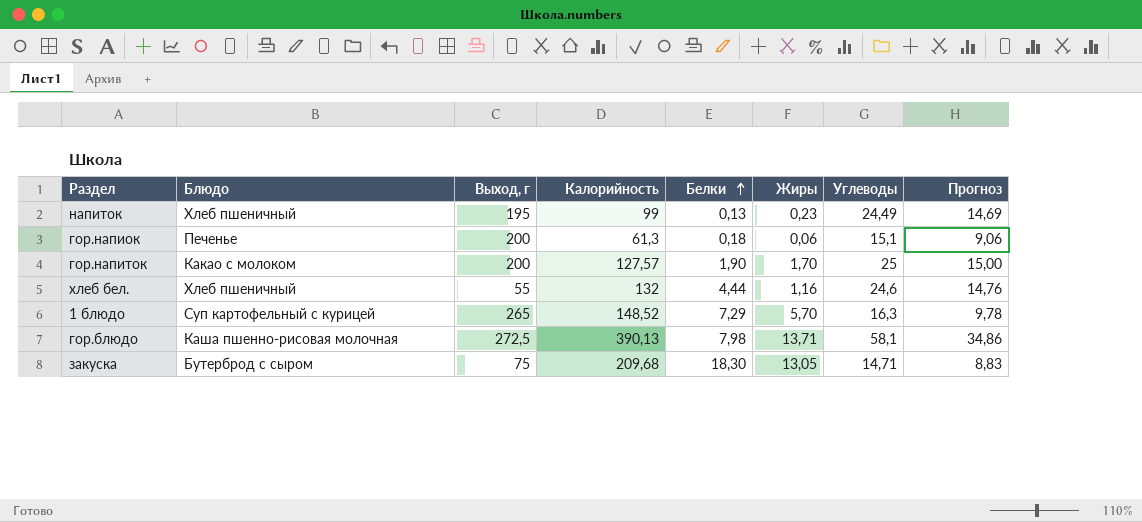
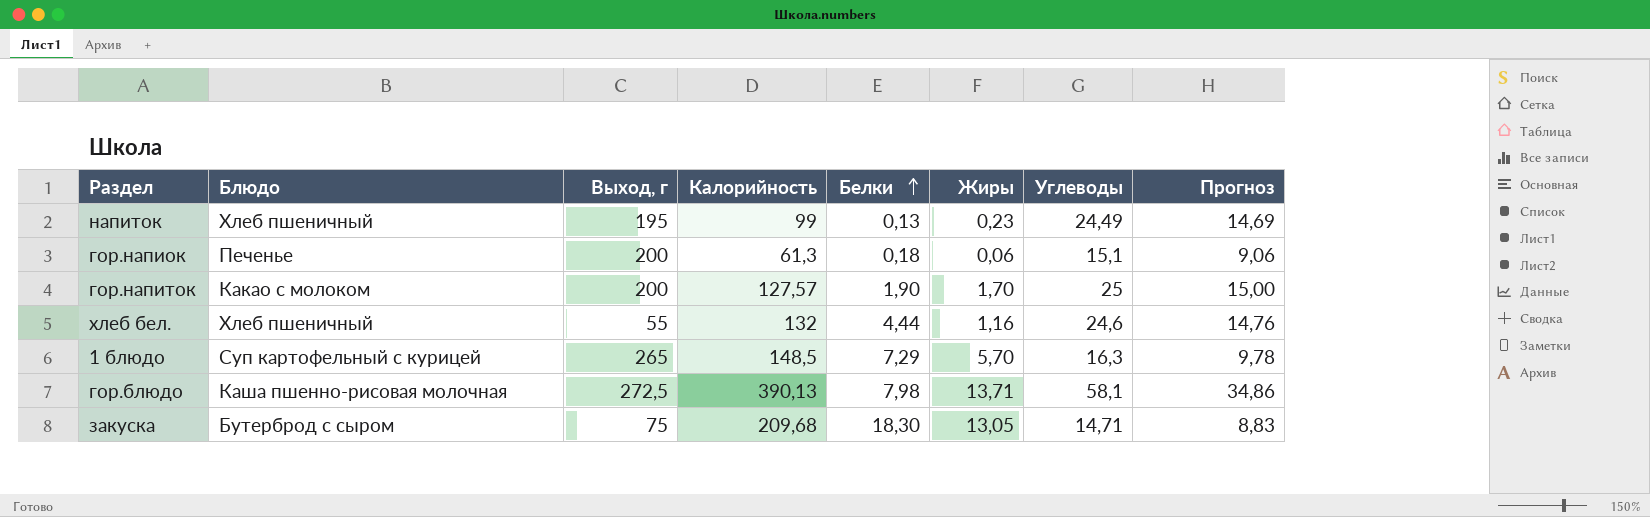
1 блюдо | Калорийность: 148,52 -> 148,5

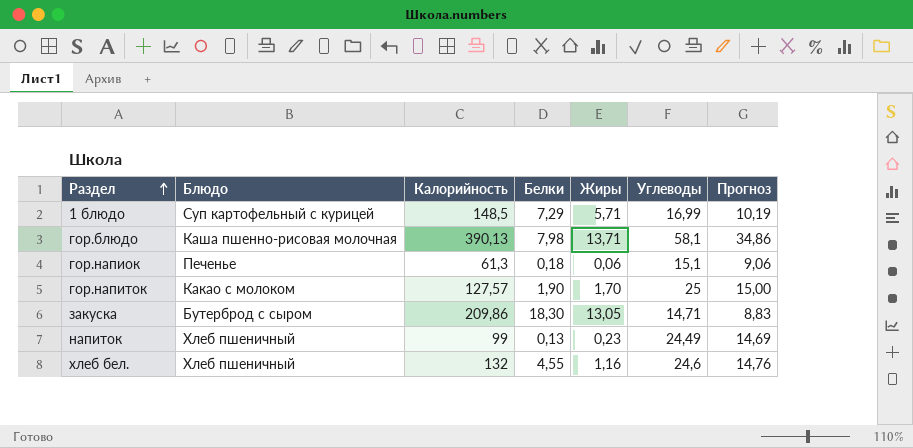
row order: Белки ascending -> Раздел ascending
column Выход, г | position: 3 -> none
1 блюдо | Жиры: 5,70 -> 5,71
1 блюдо | Углеводы: 16,3 -> 16,99
1 блюдо | Прогноз: 9,78 -> 10,19
закуска | Калорийность: 209,68 -> 209,86
хлеб бел. | Белки: 4,44 -> 4,55

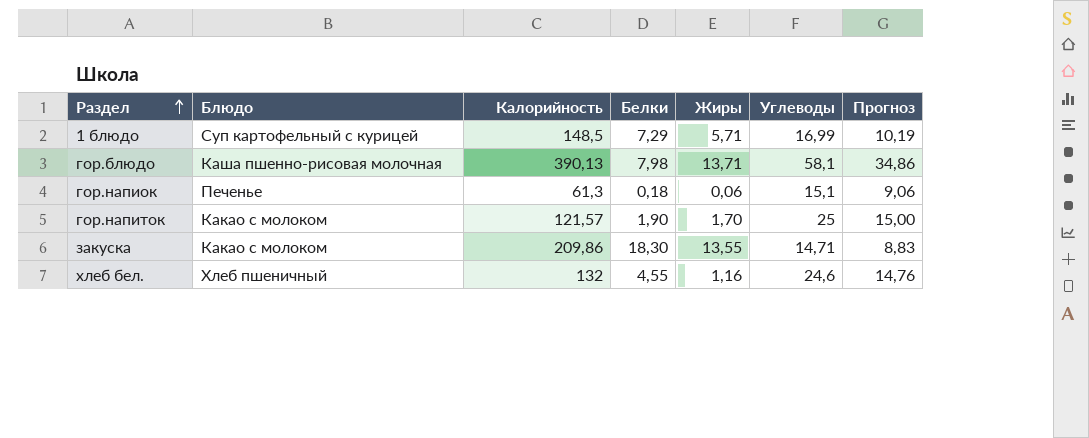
row напиток: Хлеб пшеничный | 99 | 0,13 | 0,23 | 24,49 | 14,69 -> none
гор.напиток | Калорийность: 127,57 -> 121,57
закуска | Блюдо: Бутерброд с сыром -> Какао с молоком
закуска | Жиры: 13,05 -> 13,55

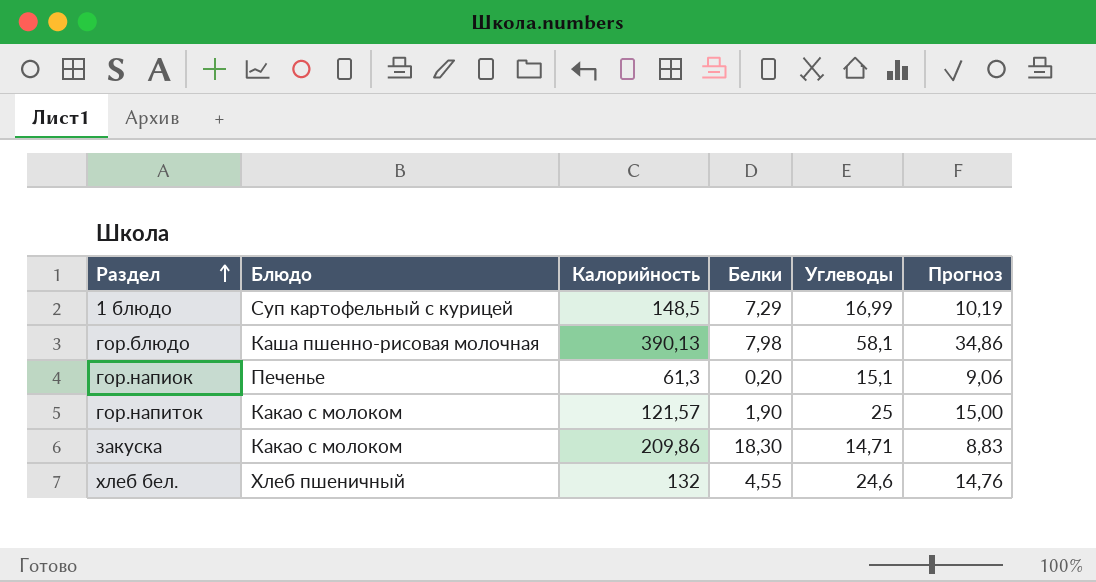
column Жиры | position: 5 -> none
гор.напиок | Белки: 0,18 -> 0,20

